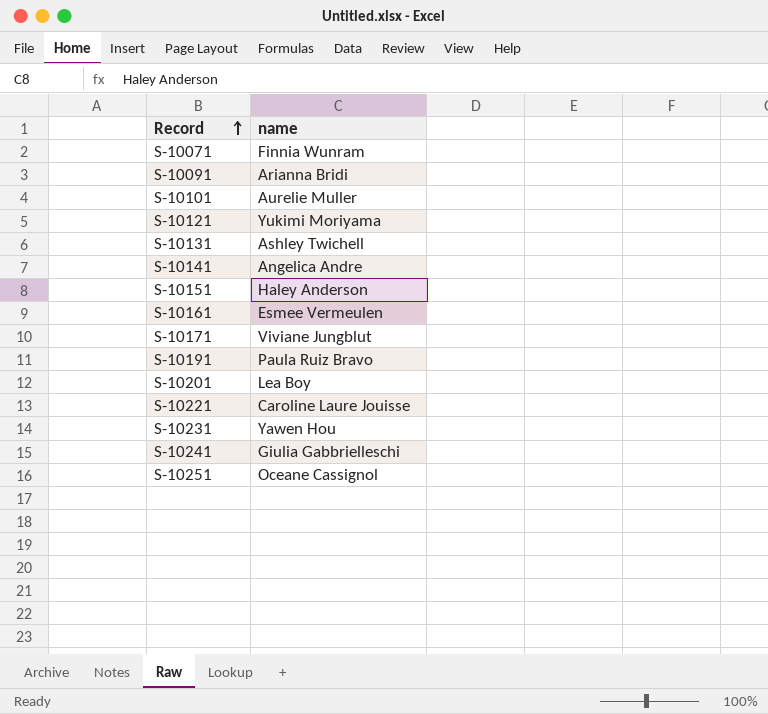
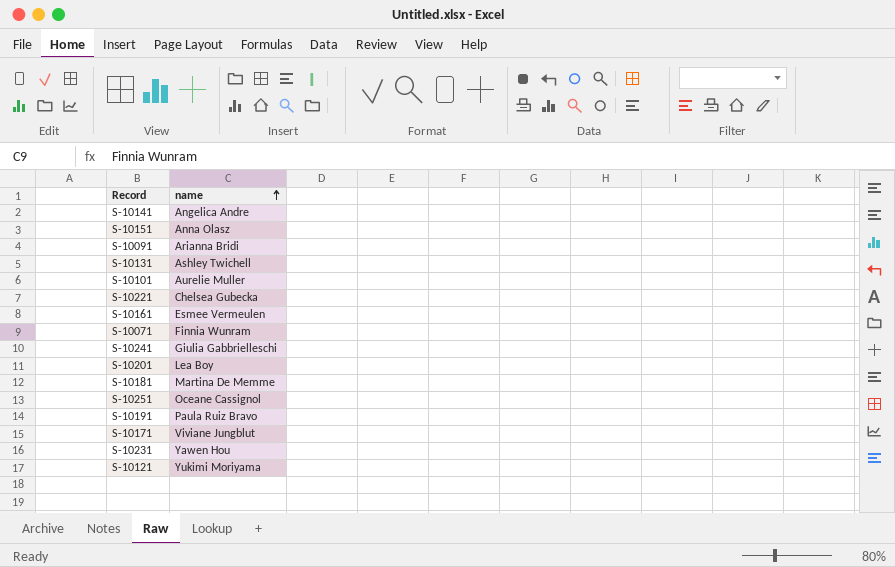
row order: Record ascending -> name ascending
S-10151 | name: Haley Anderson -> Anna Olasz
S-10221 | name: Caroline Laure Jouisse -> Chelsea Gubecka
row S-10181: none -> Martina De Memme

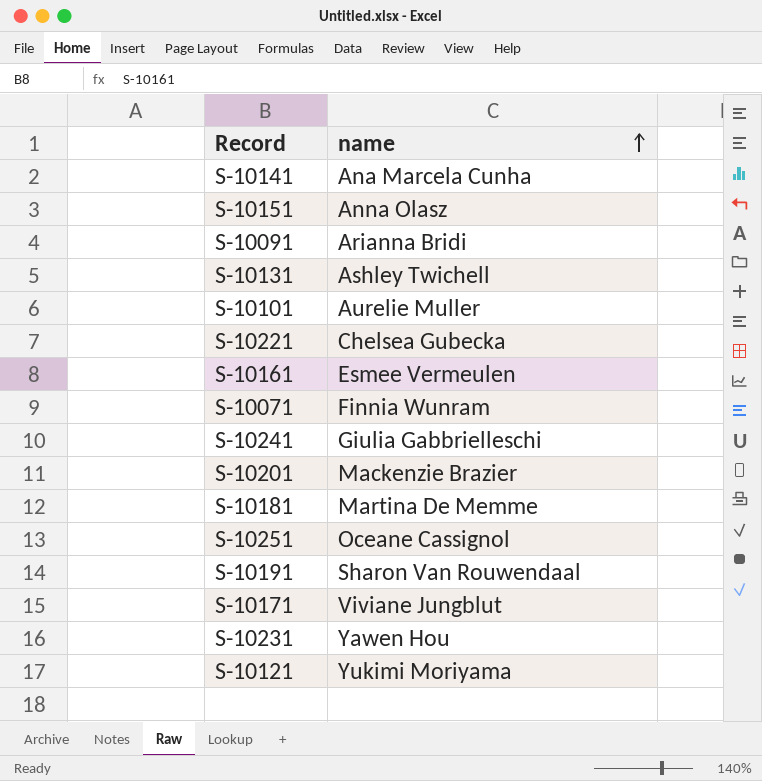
S-10141 | name: Angelica Andre -> Ana Marcela Cunha
S-10201 | name: Lea Boy -> Mackenzie Brazier
S-10191 | name: Paula Ruiz Bravo -> Sharon Van Rouwendaal

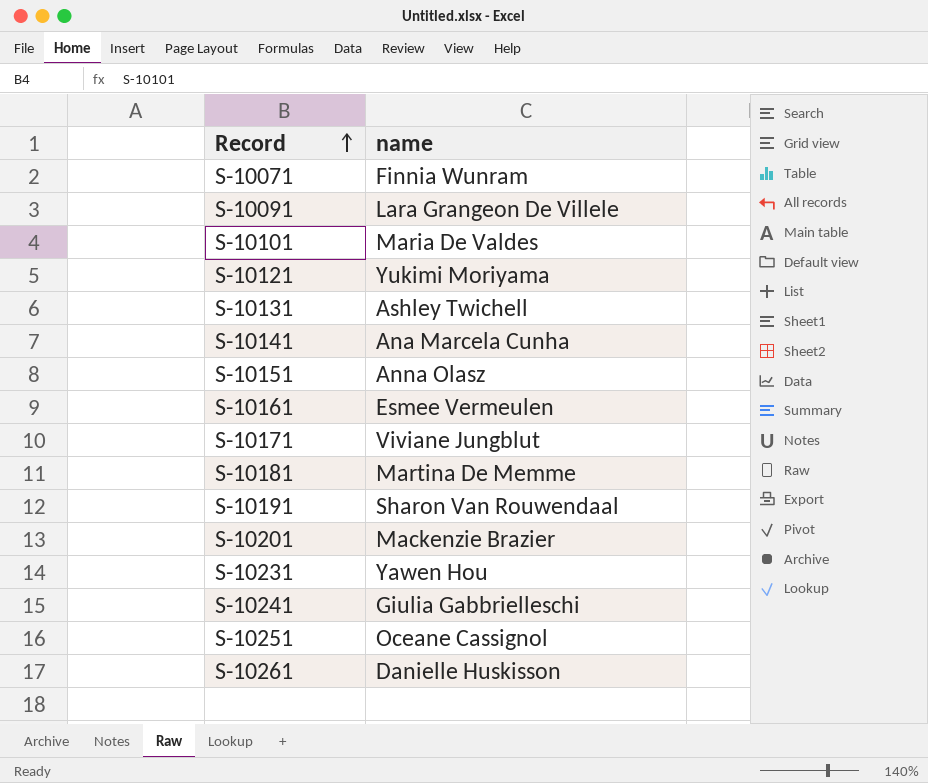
row order: name ascending -> Record ascending
row S-10221: Chelsea Gubecka -> none
S-10091 | name: Arianna Bridi -> Lara Grangeon De Villele
S-10101 | name: Aurelie Muller -> Maria De Valdes
row S-10261: none -> Danielle Huskisson

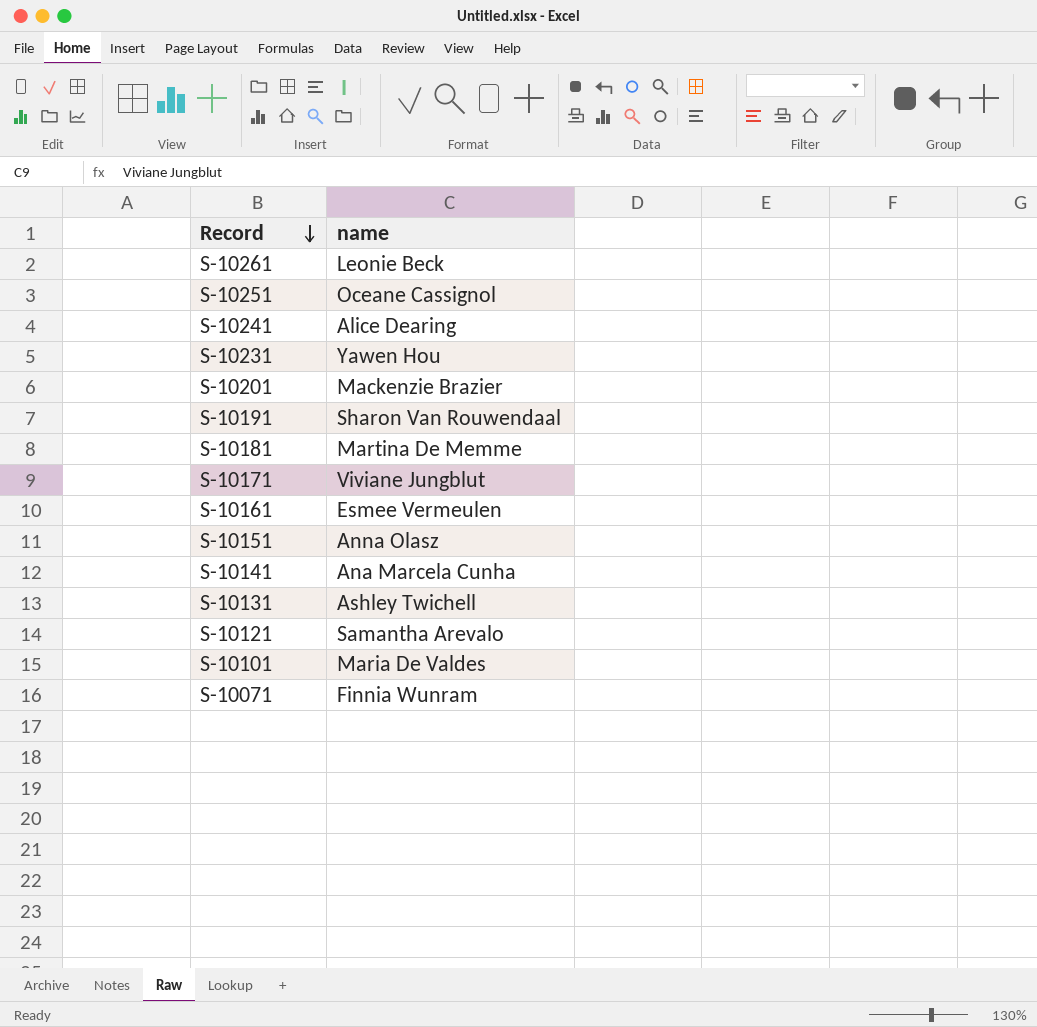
row order: Record ascending -> Record descending
row S-10091: Lara Grangeon De Villele -> none
S-10261 | name: Danielle Huskisson -> Leonie Beck
S-10241 | name: Giulia Gabbrielleschi -> Alice Dearing
S-10121 | name: Yukimi Moriyama -> Samantha Arevalo

